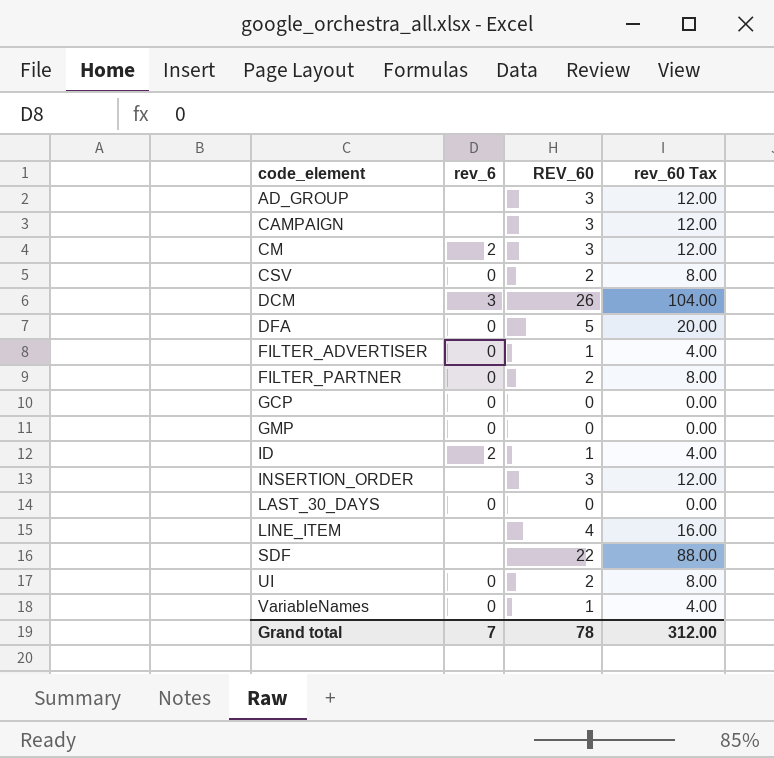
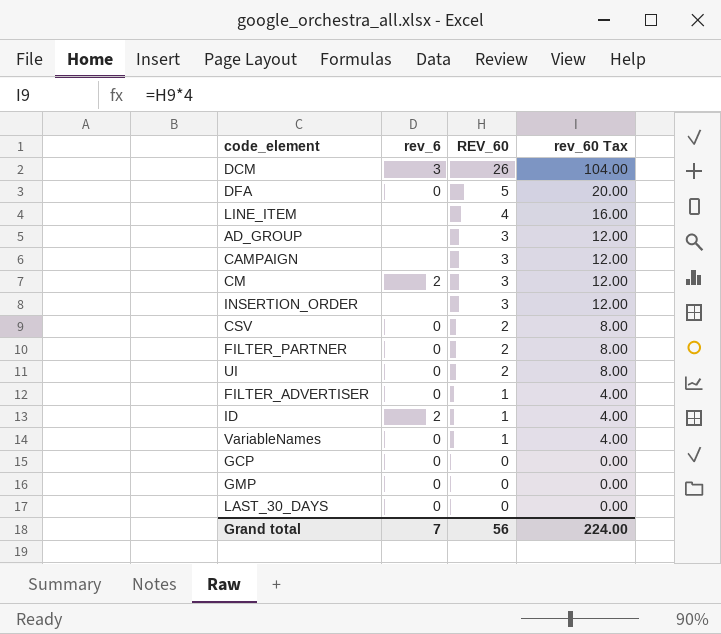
row order: code_element ascending -> REV_60 descending
row SDF: none | 22 | 88.00 -> none
Grand total | REV_60: 78 -> 56
Grand total | rev_60 Tax: 312.00 -> 224.00

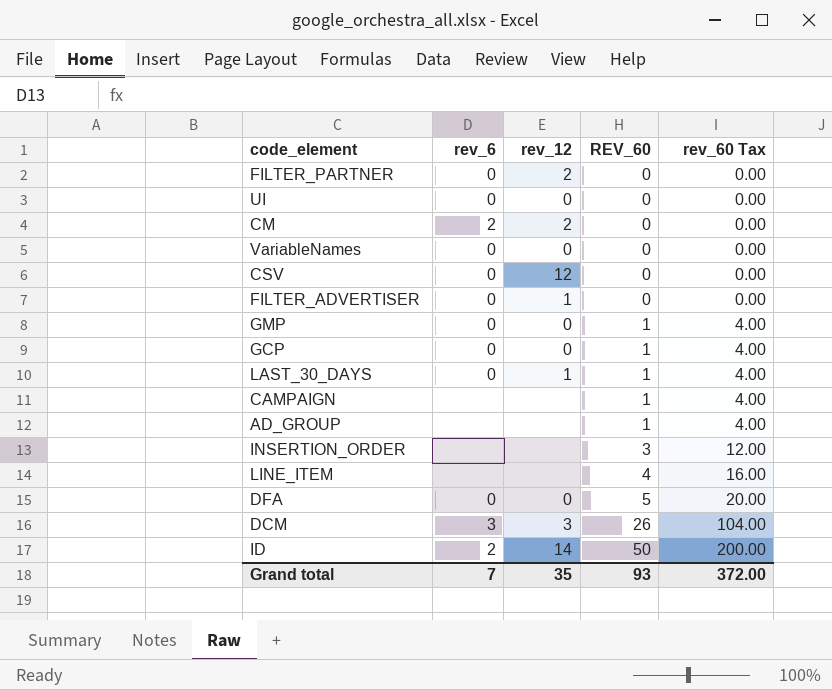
row order: REV_60 descending -> REV_60 ascending
column rev_12 | position: none -> 3
FILTER_PARTNER | REV_60: 2 -> 0
FILTER_PARTNER | rev_60 Tax: 8.00 -> 0.00
UI | REV_60: 2 -> 0
UI | rev_60 Tax: 8.00 -> 0.00
CM | REV_60: 3 -> 0
CM | rev_60 Tax: 12.00 -> 0.00
VariableNames | REV_60: 1 -> 0
VariableNames | rev_60 Tax: 4.00 -> 0.00
CSV | REV_60: 2 -> 0
CSV | rev_60 Tax: 8.00 -> 0.00
FILTER_ADVERTISER | REV_60: 1 -> 0
FILTER_ADVERTISER | rev_60 Tax: 4.00 -> 0.00
GMP | REV_60: 0 -> 1
GMP | rev_60 Tax: 0.00 -> 4.00
GCP | REV_60: 0 -> 1
GCP | rev_60 Tax: 0.00 -> 4.00
LAST_30_DAYS | REV_60: 0 -> 1
LAST_30_DAYS | rev_60 Tax: 0.00 -> 4.00
CAMPAIGN | REV_60: 3 -> 1
CAMPAIGN | rev_60 Tax: 12.00 -> 4.00
AD_GROUP | REV_60: 3 -> 1
AD_GROUP | rev_60 Tax: 12.00 -> 4.00
ID | REV_60: 1 -> 50
ID | rev_60 Tax: 4.00 -> 200.00
Grand total | REV_60: 56 -> 93
Grand total | rev_60 Tax: 224.00 -> 372.00

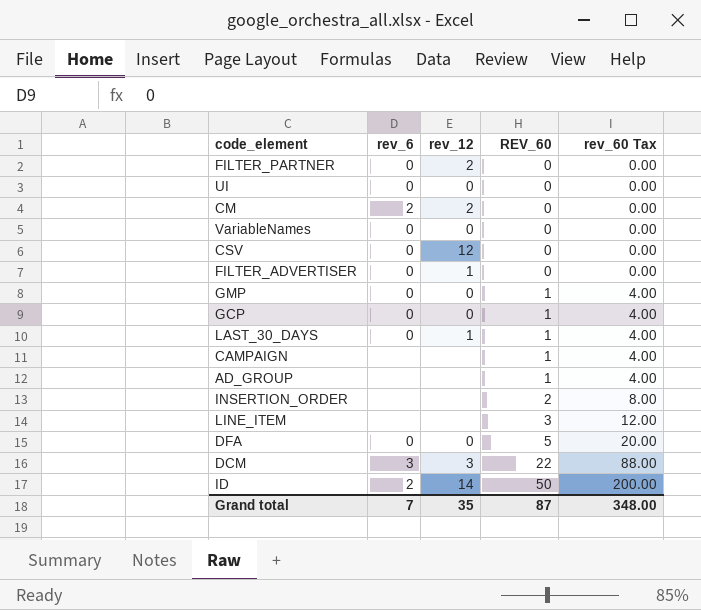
INSERTION_ORDER | REV_60: 3 -> 2
INSERTION_ORDER | rev_60 Tax: 12.00 -> 8.00
LINE_ITEM | REV_60: 4 -> 3
LINE_ITEM | rev_60 Tax: 16.00 -> 12.00
DCM | REV_60: 26 -> 22
DCM | rev_60 Tax: 104.00 -> 88.00
Grand total | REV_60: 93 -> 87
Grand total | rev_60 Tax: 372.00 -> 348.00

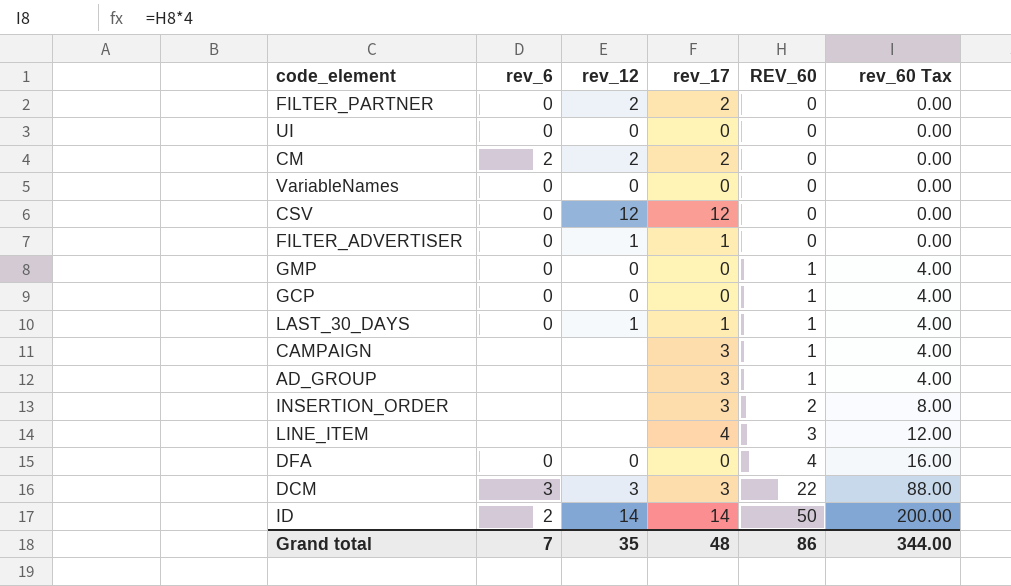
column rev_17 | position: none -> 4
DFA | REV_60: 5 -> 4
DFA | rev_60 Tax: 20.00 -> 16.00
Grand total | REV_60: 87 -> 86
Grand total | rev_60 Tax: 348.00 -> 344.00

